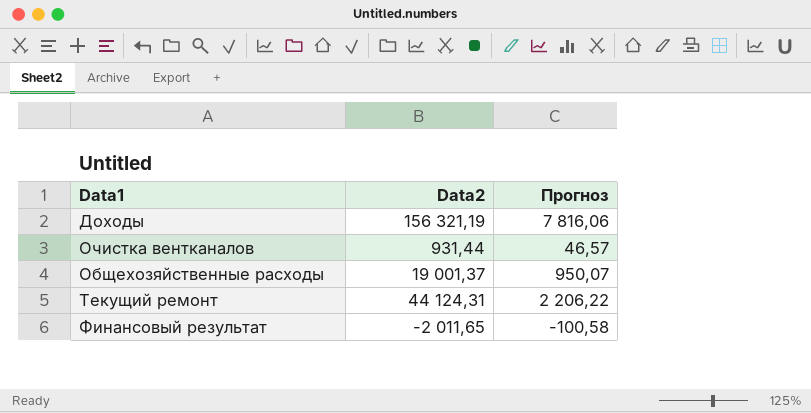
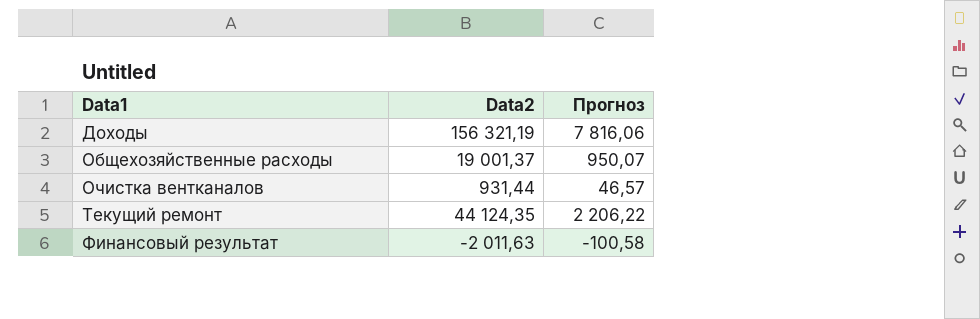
row order: none -> Data1 ascending
Текущий ремонт | Data2: 44 124,31 -> 44 124,35
Финансовый результат | Data2: -2 011,65 -> -2 011,63

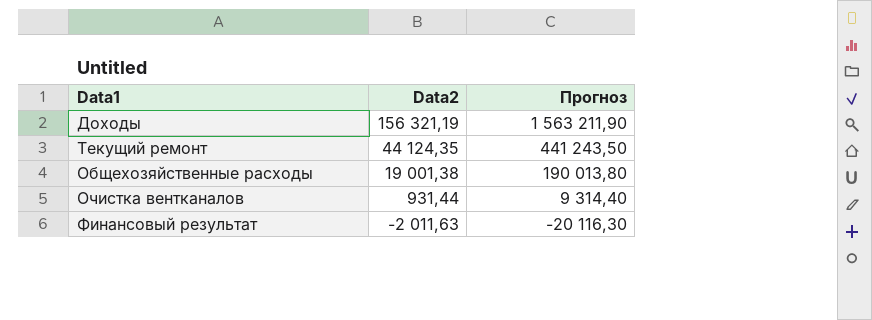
row order: Data1 ascending -> Data2 descending
column Прогноз | formula: [Data2] * 0,05 -> [Data2] * 10
Общехозяйственные расходы | Data2: 19 001,37 -> 19 001,38

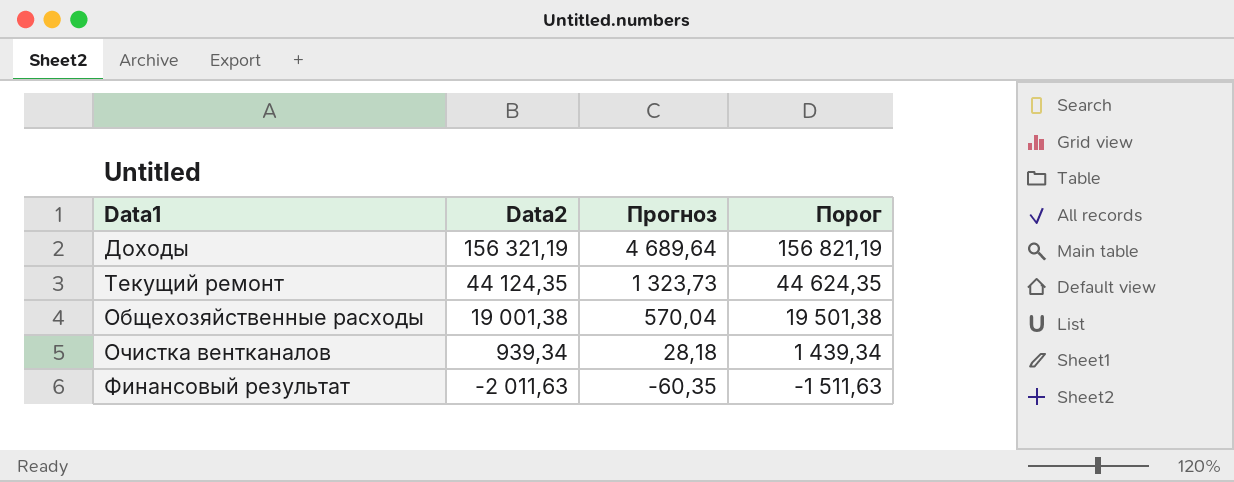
column Прогноз | formula: [Data2] * 10 -> [Data2] * 0,03
column Порог | formula: none -> [Data2] + 500
Очистка вентканалов | Data2: 931,44 -> 939,34

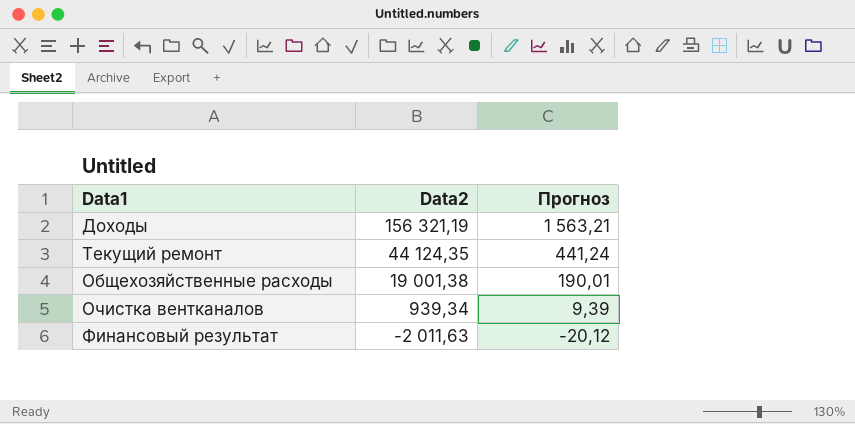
column Порог | formula: [Data2] + 500 -> none
column Прогноз | formula: [Data2] * 0,03 -> [Data2] * 0,01

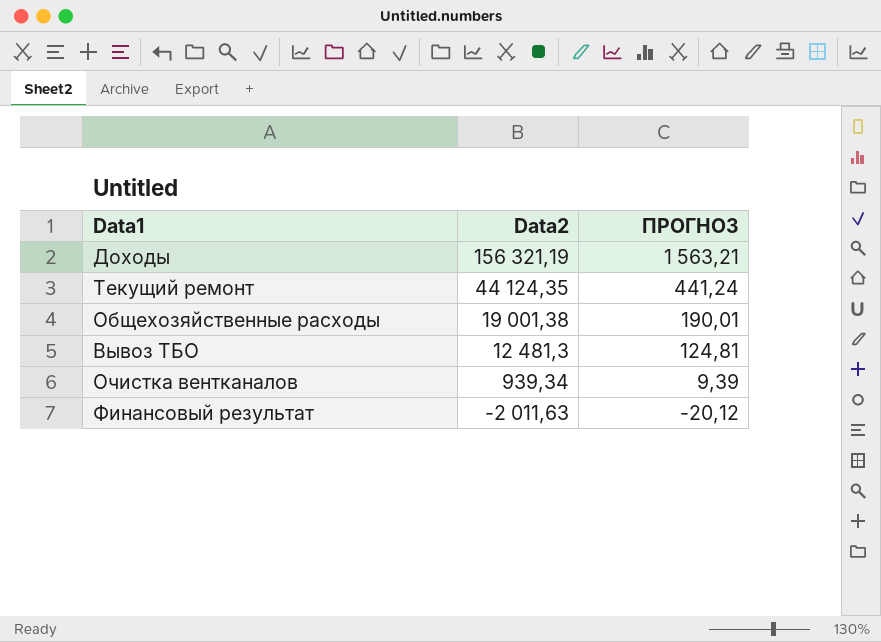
column name: Прогноз -> ПРОГНОЗ
row Вывоз ТБО: none -> 12 481,3 | 124,81

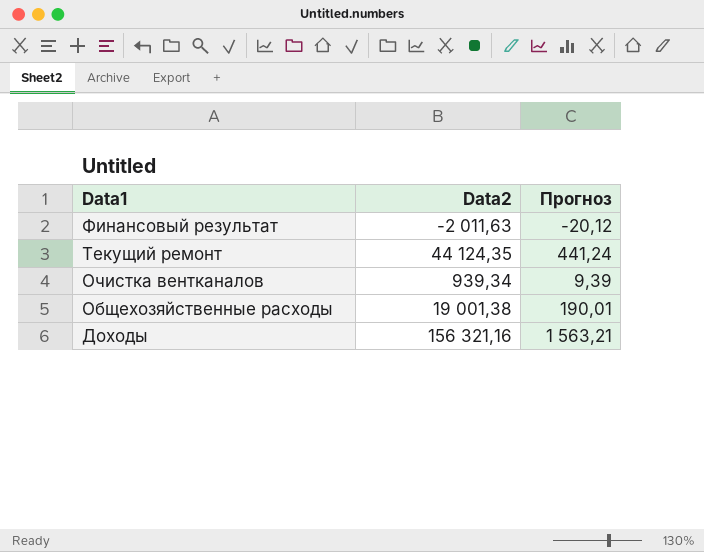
row order: Data2 descending -> Data1 descending
column name: ПРОГНОЗ -> Прогноз
row Вывоз ТБО: 12 481,3 | 124,81 -> none
Доходы | Data2: 156 321,19 -> 156 321,16

